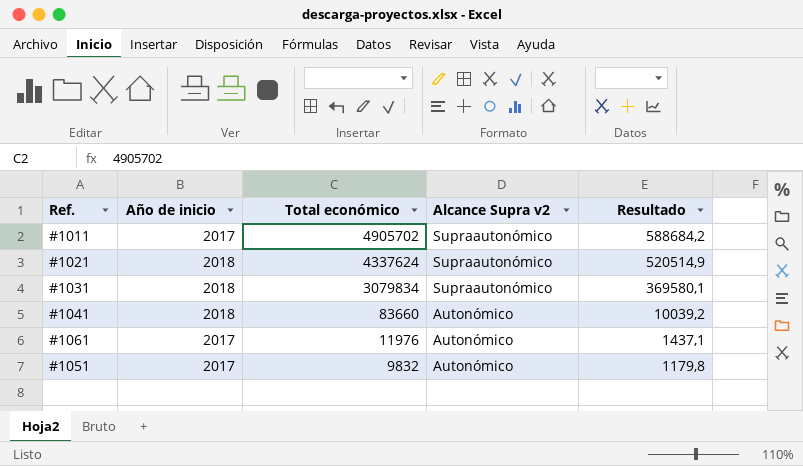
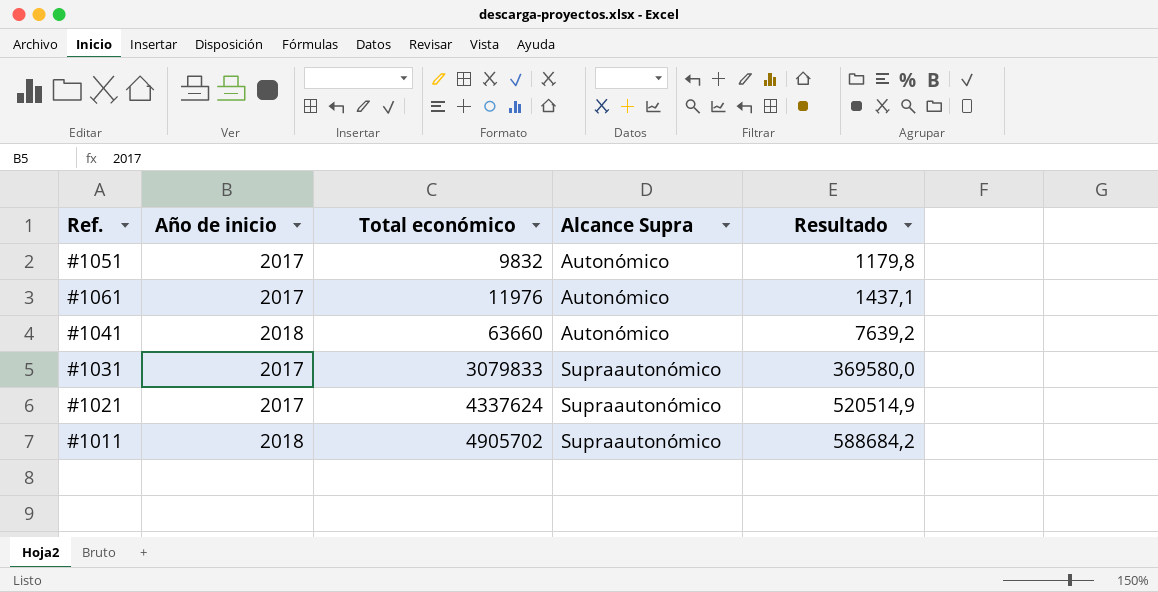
row order: Total económico descending -> Total económico ascending
column name: Alcance Supra v2 -> Alcance Supra
#1041 | Total económico: 83660 -> 63660
#1041 | Resultado: 10039,2 -> 7639,2
#1031 | Año de inicio: 2018 -> 2017
#1031 | Total económico: 3079834 -> 3079833
#1031 | Resultado: 369580,1 -> 369580,0
#1021 | Año de inicio: 2018 -> 2017
#1011 | Año de inicio: 2017 -> 2018

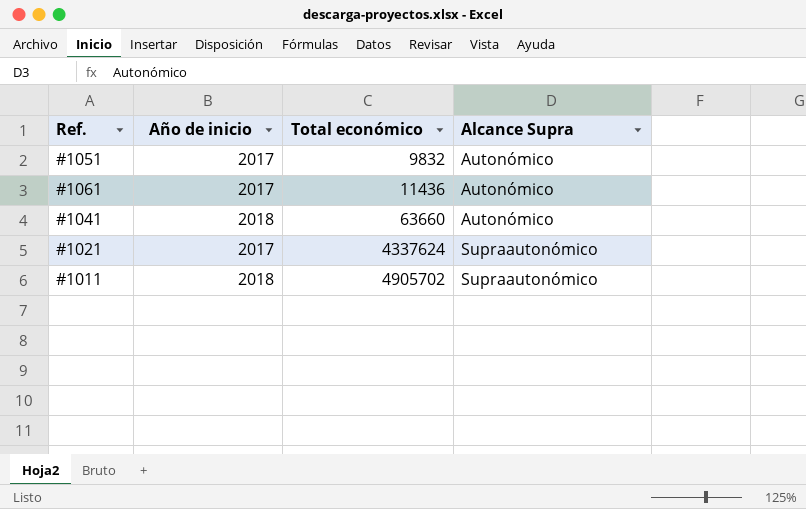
column Resultado | formula: [Total económico] * 0,12 -> none
row #1031: 2017 | 3079833 | Supraautonómico | 369580,0 -> none
#1061 | Total económico: 11976 -> 11436

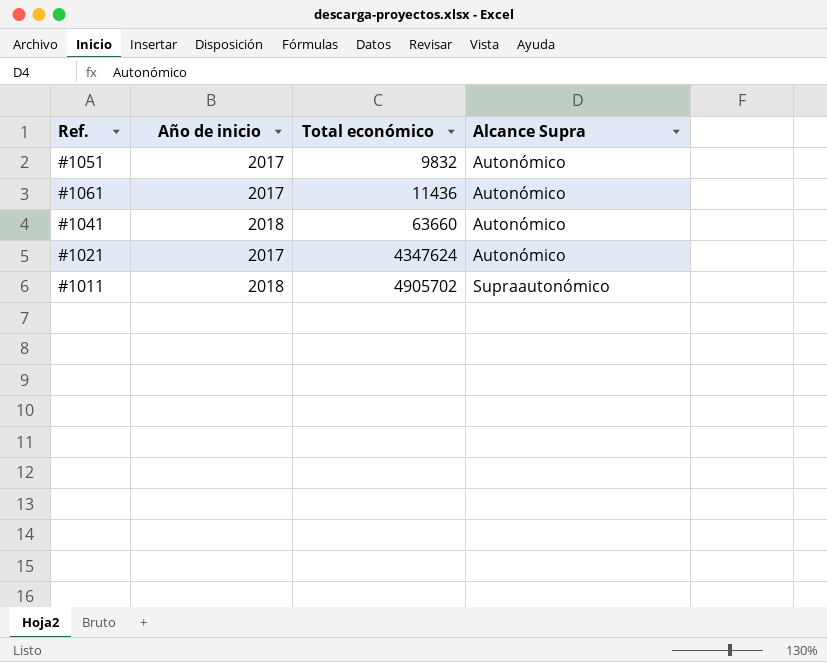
#1021 | Total económico: 4337624 -> 4347624
#1021 | Alcance Supra: Supraautonómico -> Autonómico

